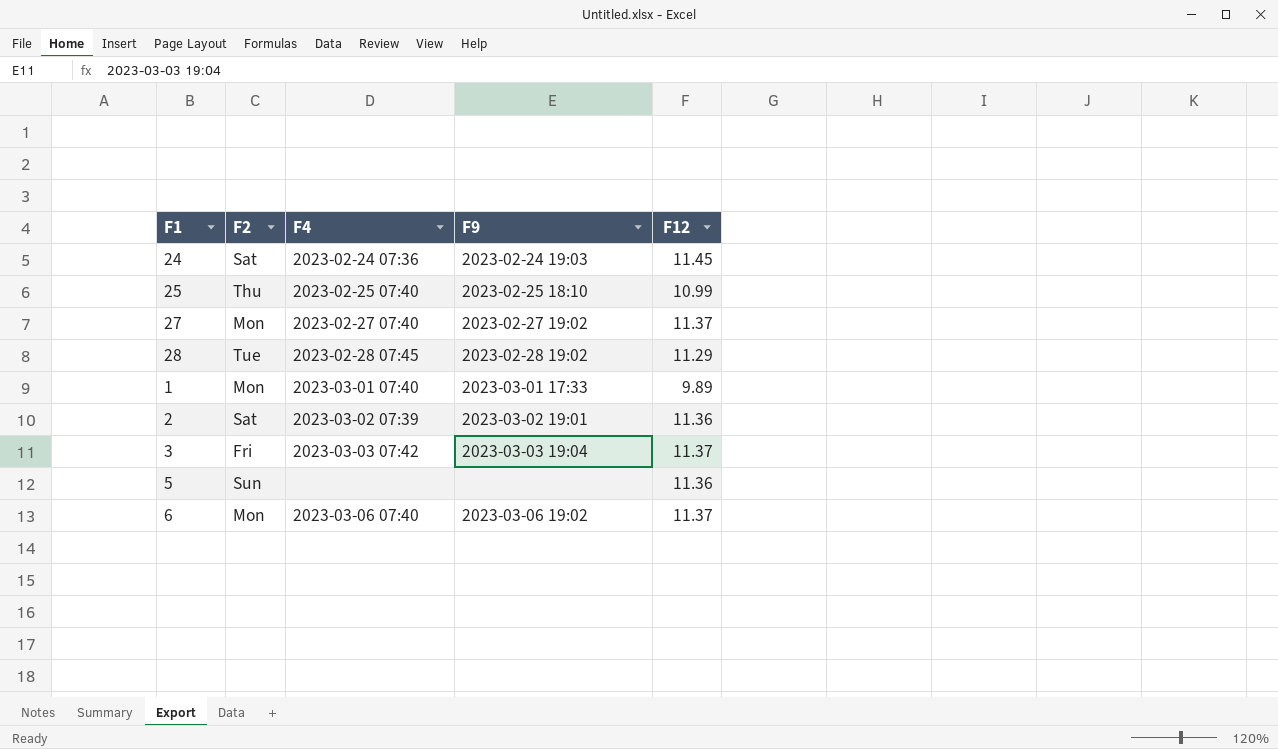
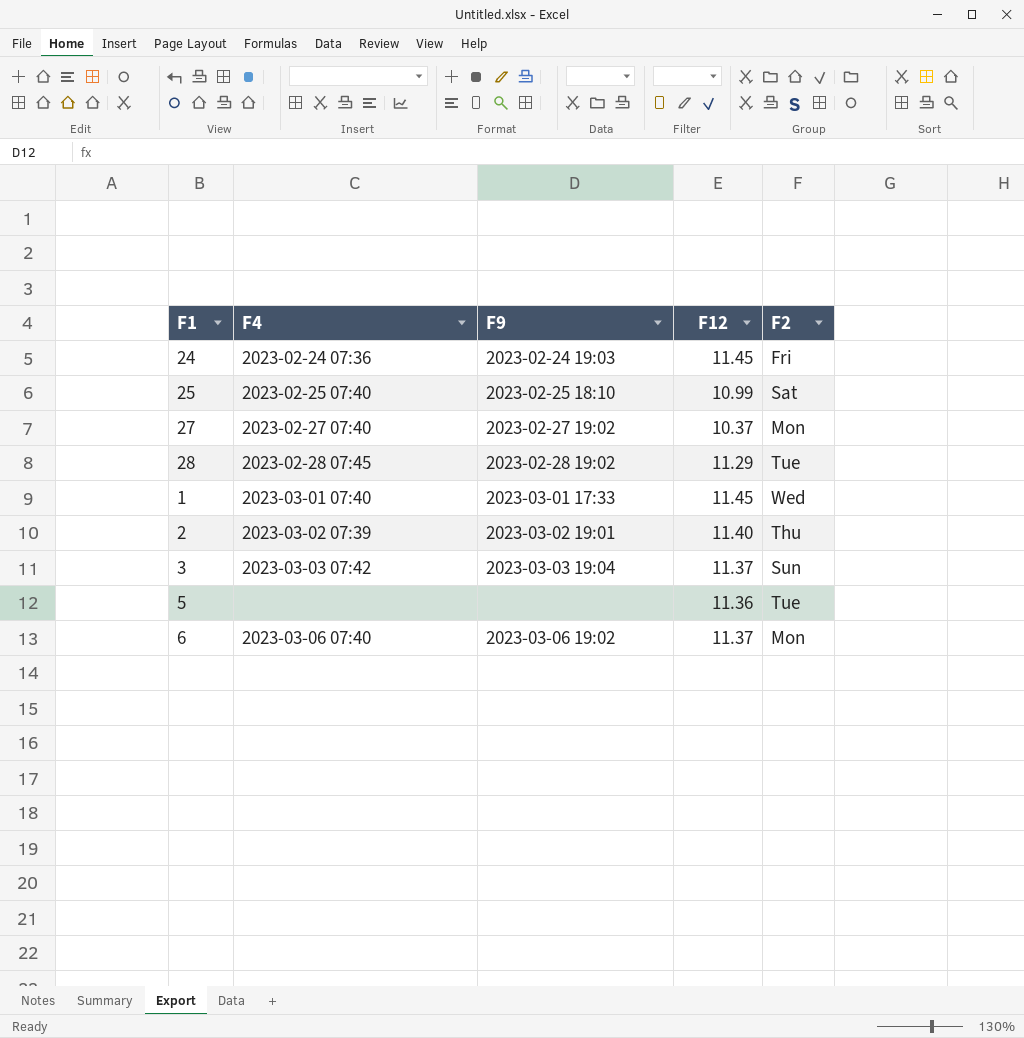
column F2 | position: 2 -> 5
24 | F2: Sat -> Fri
25 | F2: Thu -> Sat
27 | F12: 11.37 -> 10.37
1 | F12: 9.89 -> 11.45
1 | F2: Mon -> Wed
2 | F12: 11.36 -> 11.40
2 | F2: Sat -> Thu
3 | F2: Fri -> Sun
5 | F2: Sun -> Tue

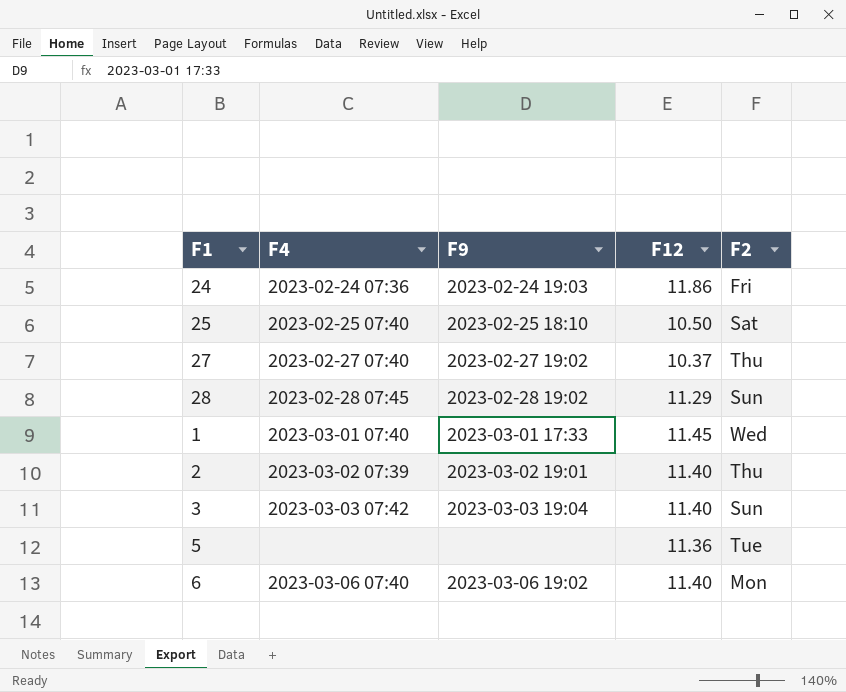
24 | F12: 11.45 -> 11.86
25 | F12: 10.99 -> 10.50
27 | F2: Mon -> Thu
28 | F2: Tue -> Sun
3 | F12: 11.37 -> 11.40
6 | F12: 11.37 -> 11.40

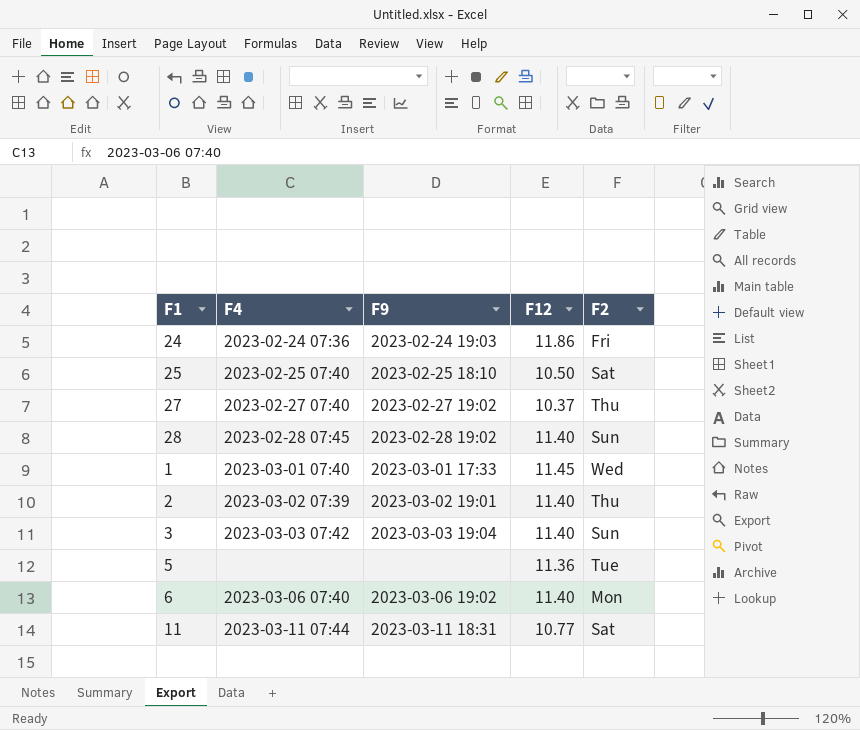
28 | F12: 11.29 -> 11.40
row 11: none -> 2023-03-11 07:44 | 2023-03-11 18:31 | 10.77 | Sat

